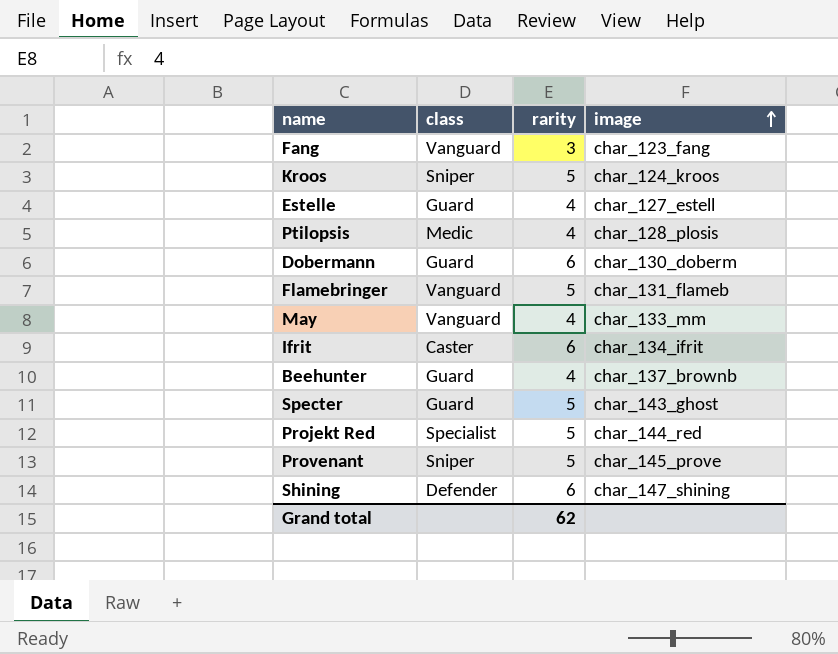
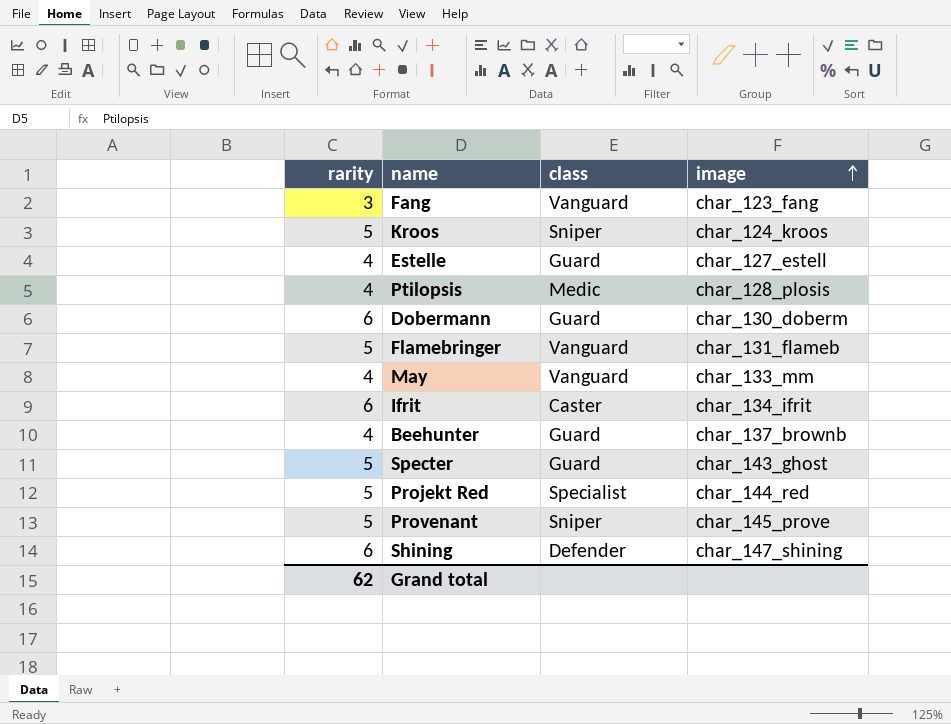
column rarity | position: 3 -> 1

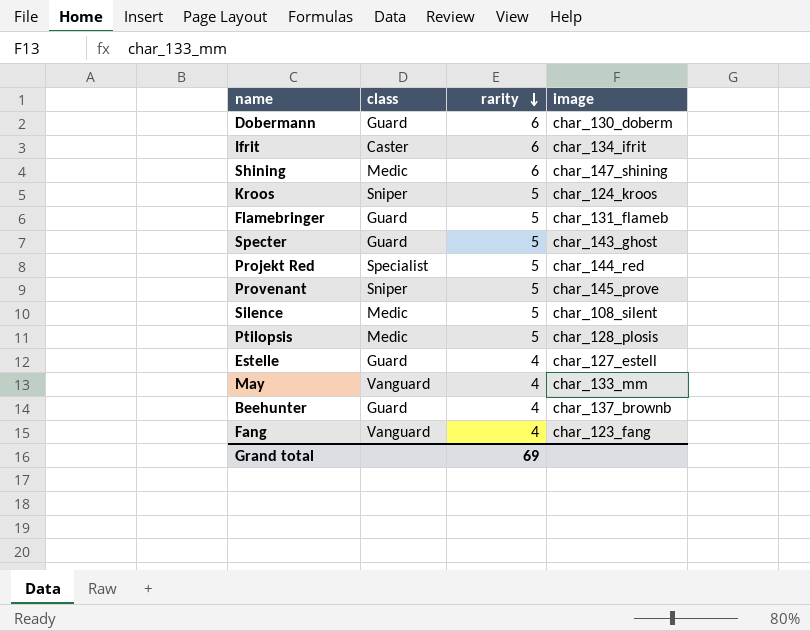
row order: image ascending -> rarity descending
column rarity | position: 1 -> 3
Shining | class: Defender -> Medic
Flamebringer | class: Vanguard -> Guard
row Silence: none -> Medic | 5 | char_108_silent
Ptilopsis | rarity: 4 -> 5
Fang | rarity: 3 -> 4
Grand total | rarity: 62 -> 69

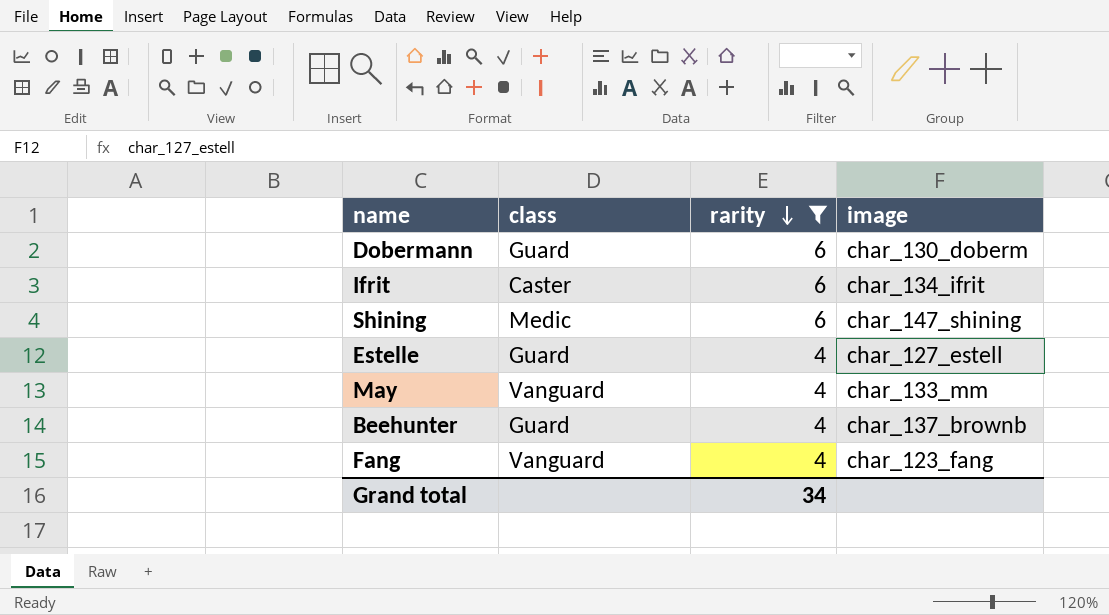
filter: none -> rarity != 5
Grand total | rarity: 69 -> 34

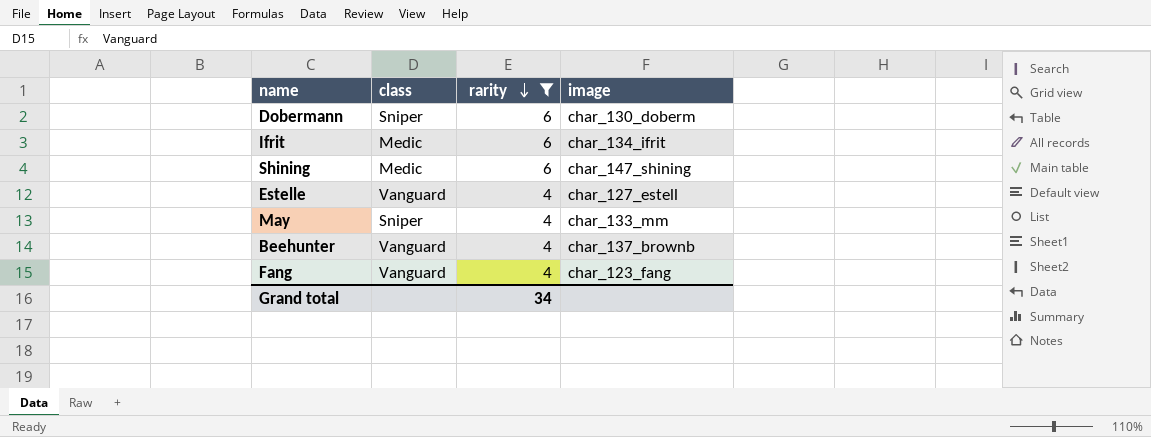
Dobermann | class: Guard -> Sniper
Ifrit | class: Caster -> Medic
Estelle | class: Guard -> Vanguard
May | class: Vanguard -> Sniper
Beehunter | class: Guard -> Vanguard

